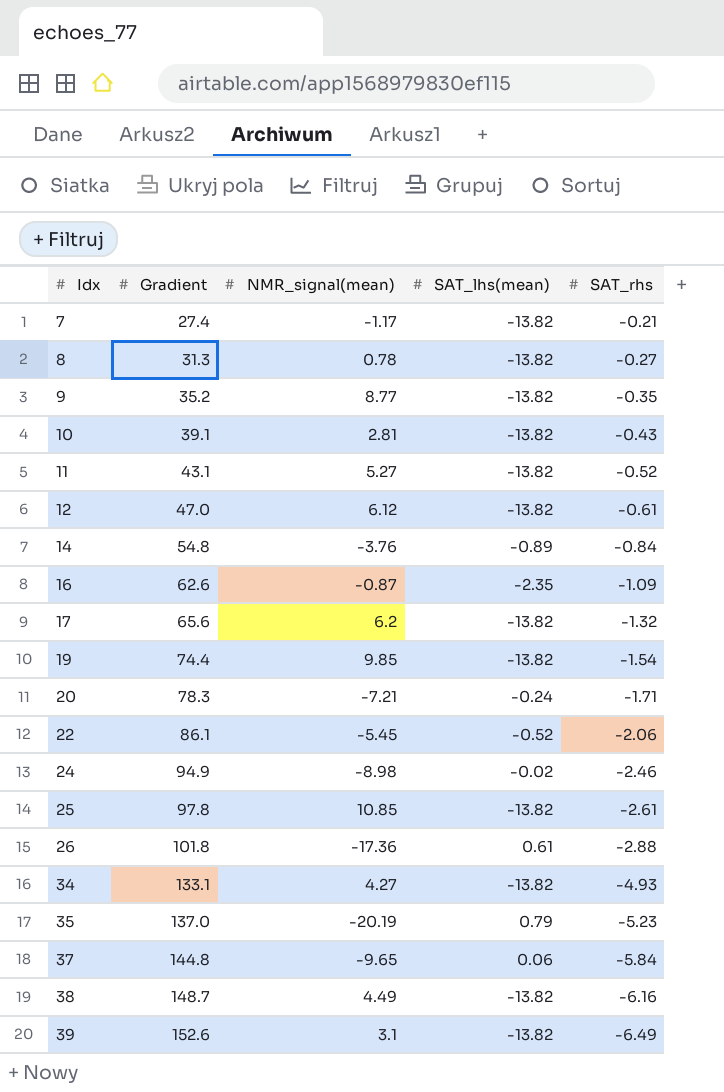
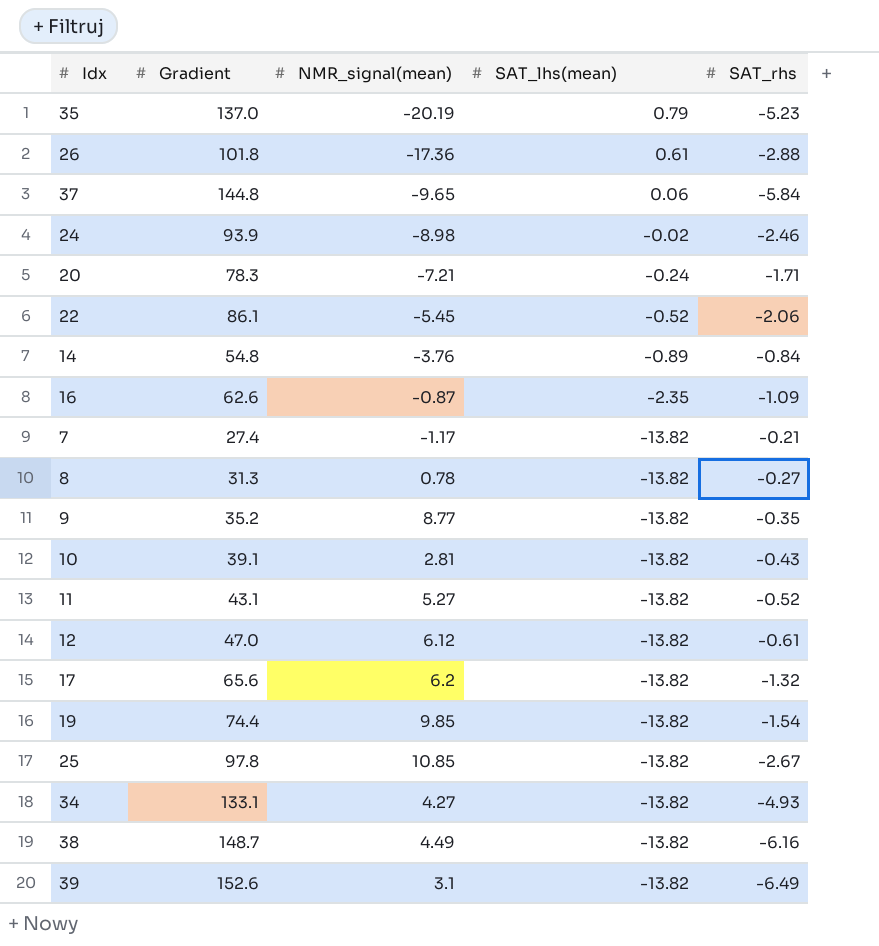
row order: Idx ascending -> SAT_lhs(mean) descending
24 | Gradient: 94.9 -> 93.9
25 | SAT_rhs: -2.61 -> -2.67

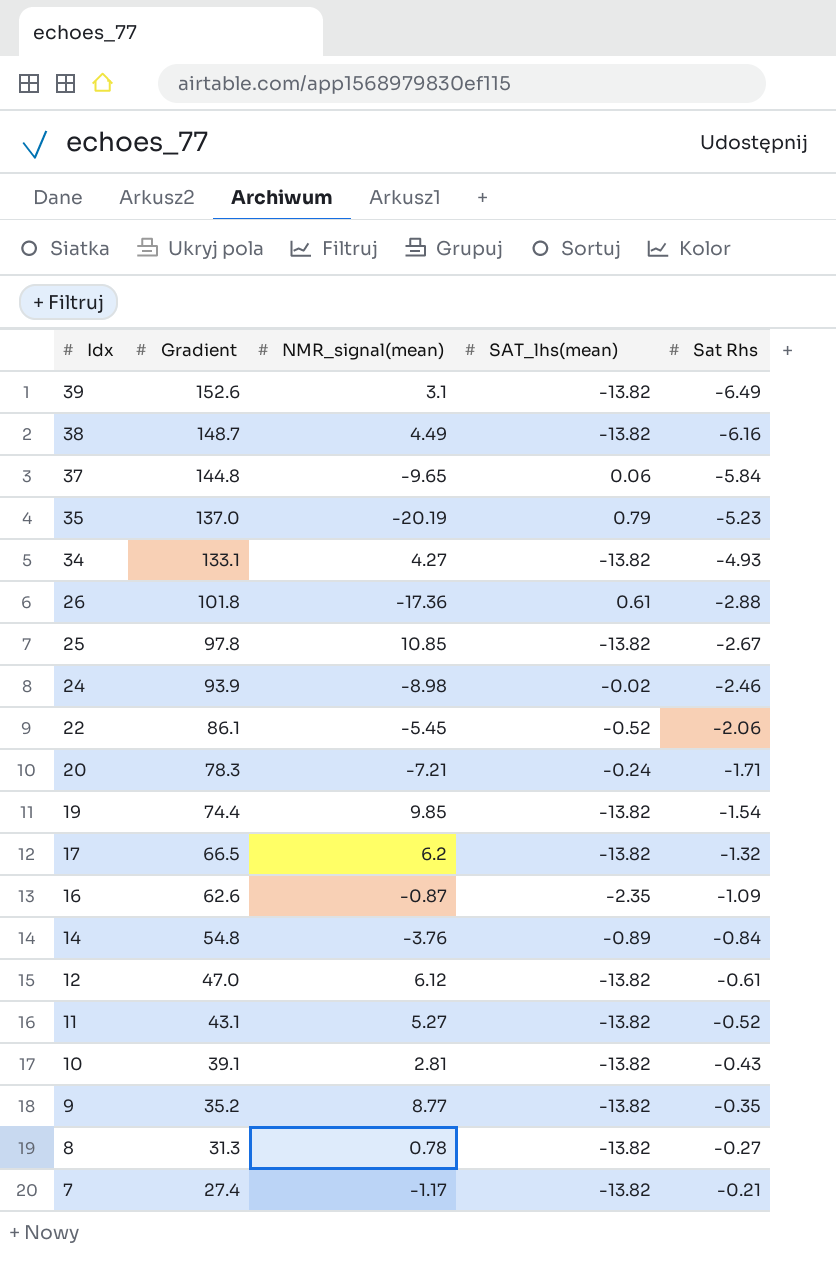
row order: SAT_lhs(mean) descending -> Idx descending
column name: SAT_rhs -> Sat Rhs
17 | Gradient: 65.6 -> 66.5

